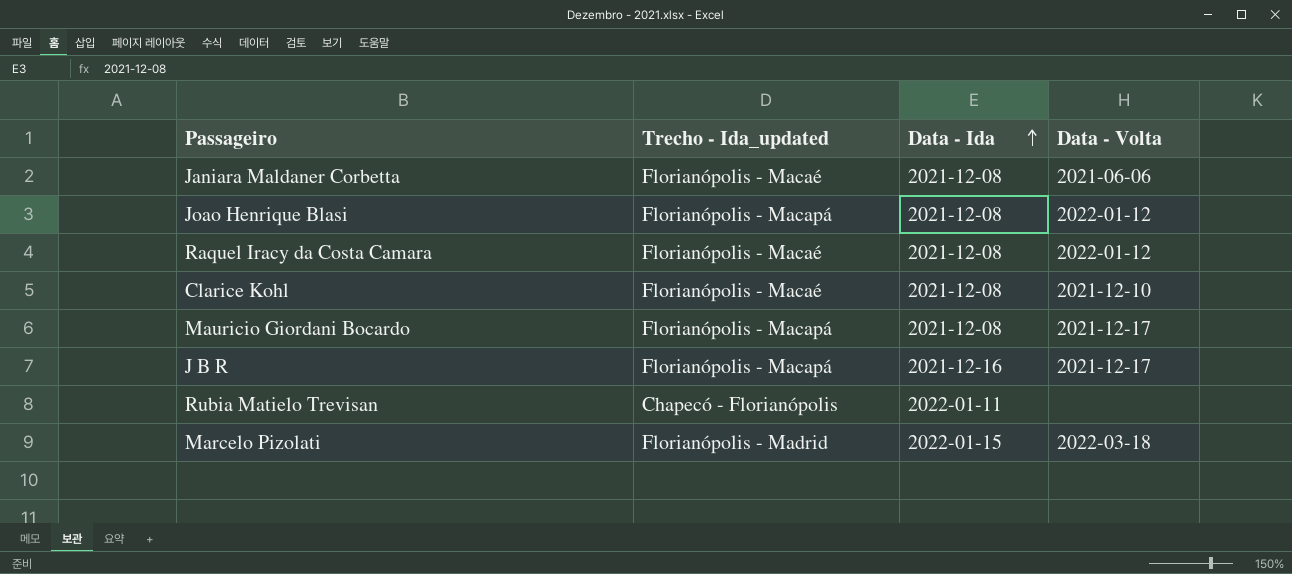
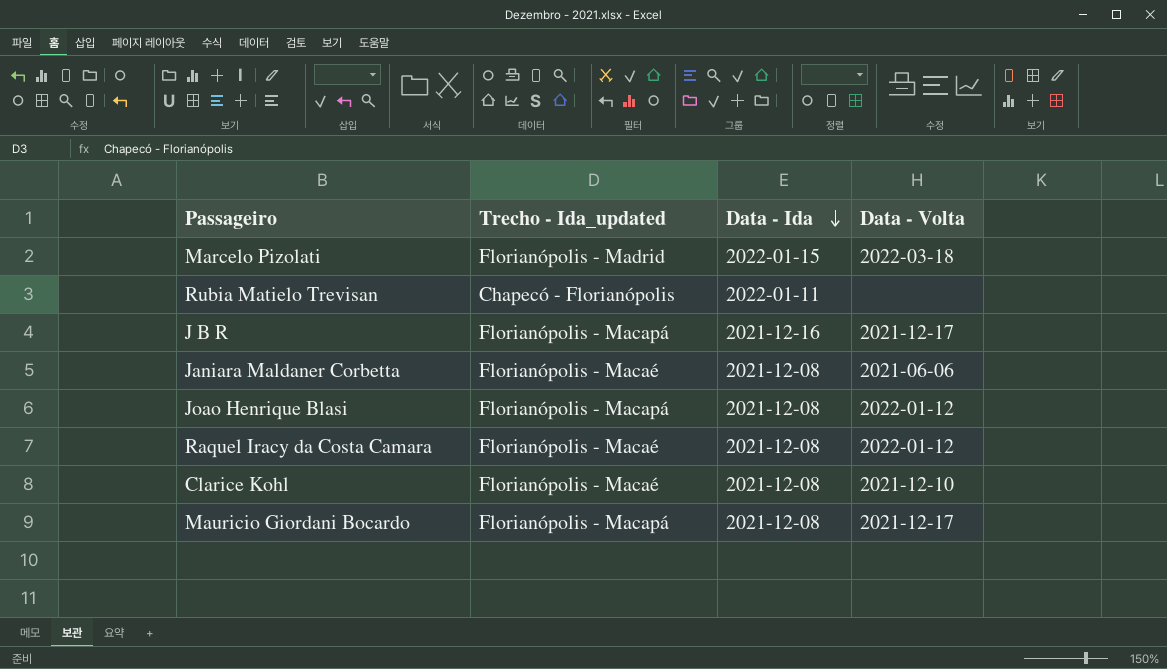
row order: Data - Ida ascending -> Data - Ida descending

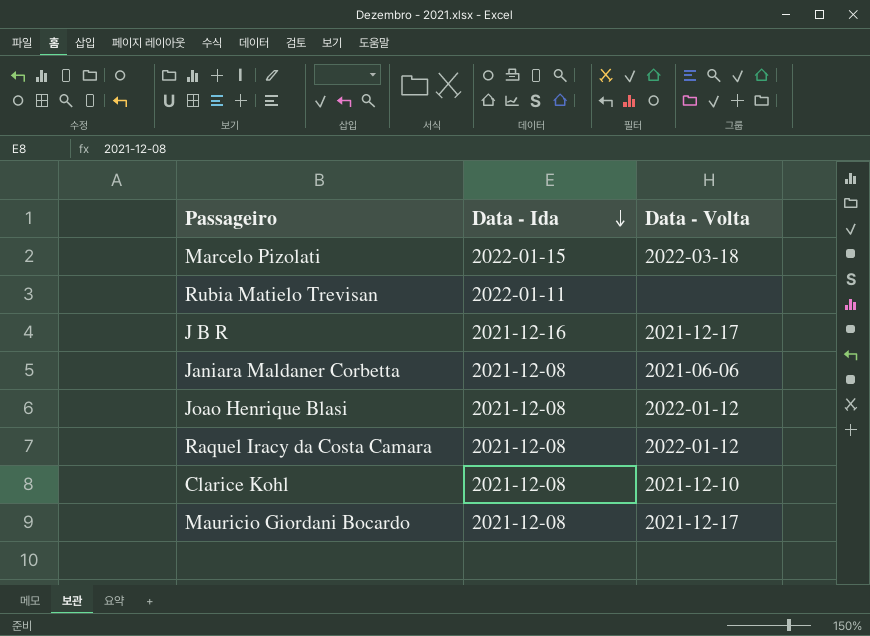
column Trecho - Ida_updated | position: 2 -> none

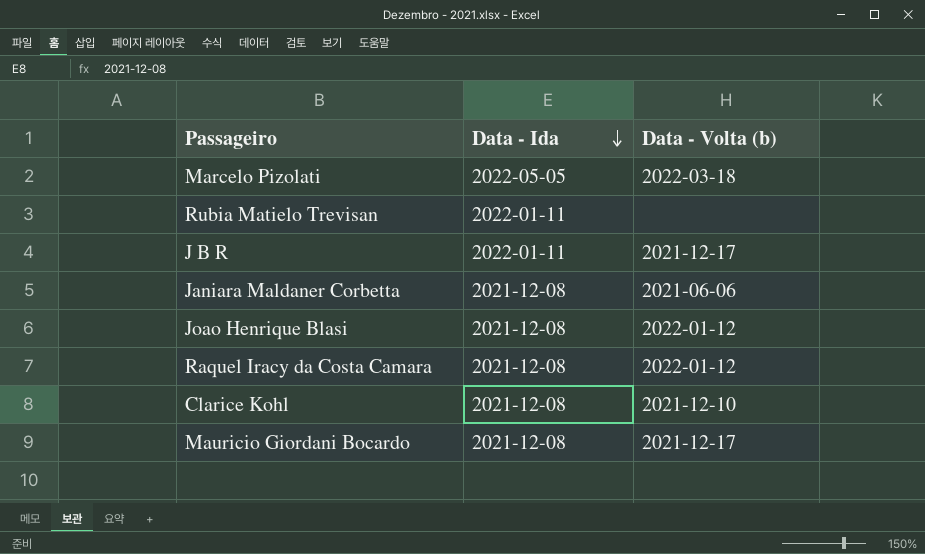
column name: Data - Volta -> Data - Volta (b)
Marcelo Pizolati | Data - Ida: 2022-01-15 -> 2022-05-05
J B R | Data - Ida: 2021-12-16 -> 2022-01-11

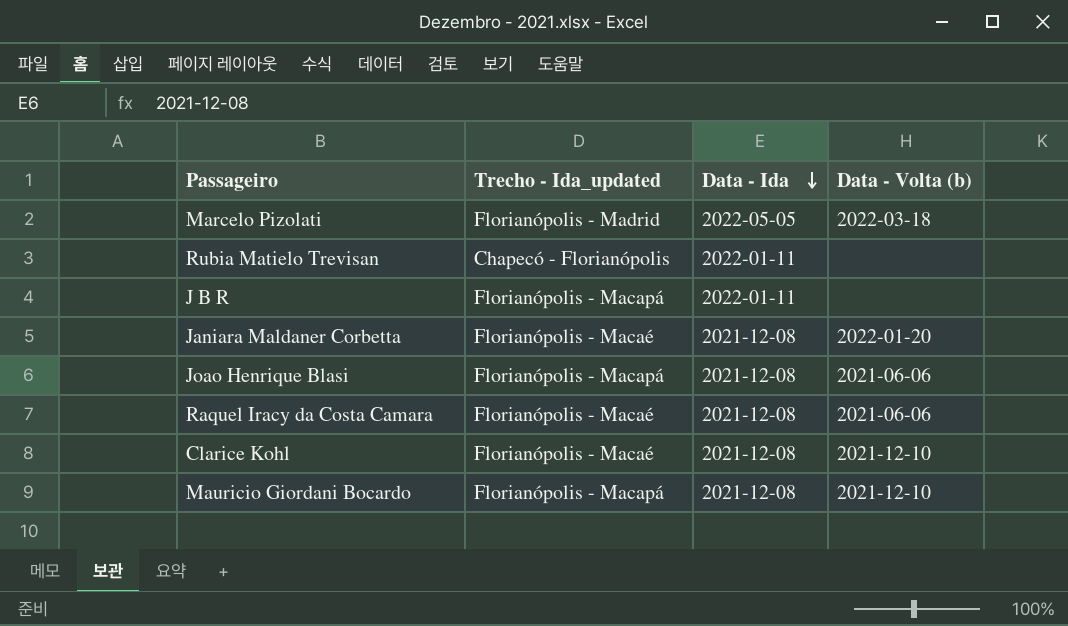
column Trecho - Ida_updated | position: none -> 2
J B R | Data - Volta (b): 2021-12-17 -> none
Janiara Maldaner Corbetta | Data - Volta (b): 2021-06-06 -> 2022-01-20
Joao Henrique Blasi | Data - Volta (b): 2022-01-12 -> 2021-06-06
Raquel Iracy da Costa Camara | Data - Volta (b): 2022-01-12 -> 2021-06-06
Mauricio Giordani Bocardo | Data - Volta (b): 2021-12-17 -> 2021-12-10

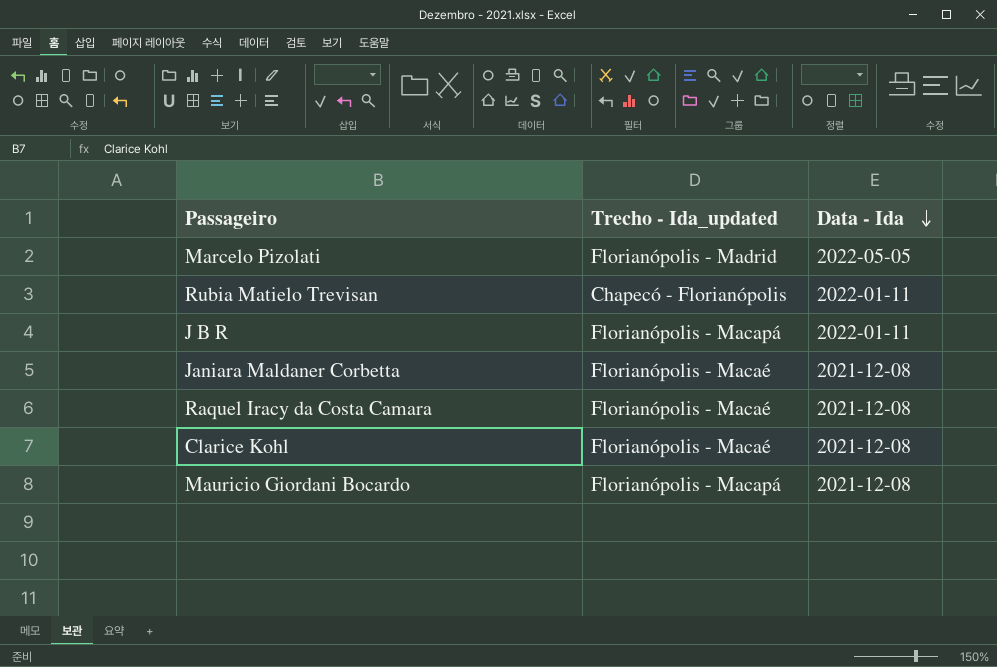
column Data - Volta (b) | position: 4 -> none
row Joao Henrique Blasi: Florianópolis - Macapá | 2021-12-08 | 2021-06-06 -> none

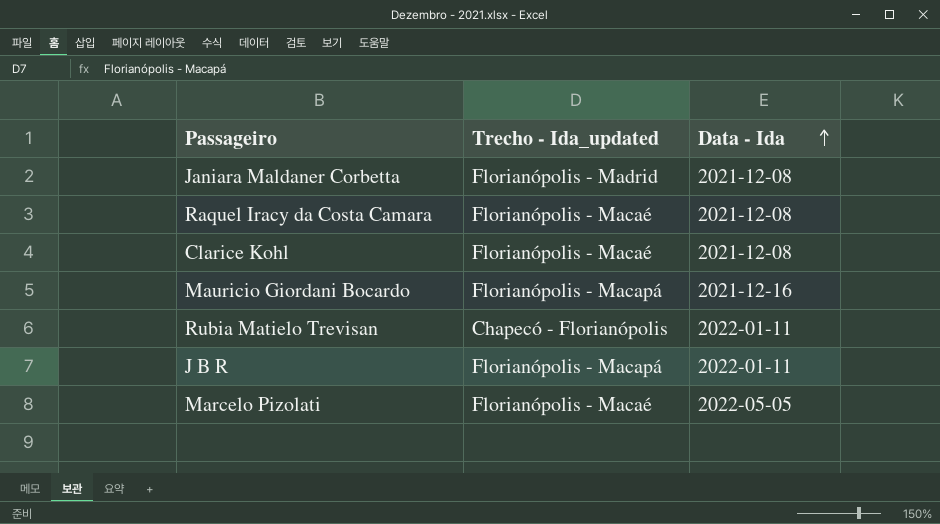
row order: Data - Ida descending -> Data - Ida ascending
Janiara Maldaner Corbetta | Trecho - Ida_updated: Florianópolis - Macaé -> Florianópolis - Madrid
Mauricio Giordani Bocardo | Data - Ida: 2021-12-08 -> 2021-12-16
Marcelo Pizolati | Trecho - Ida_updated: Florianópolis - Madrid -> Florianópolis - Macaé

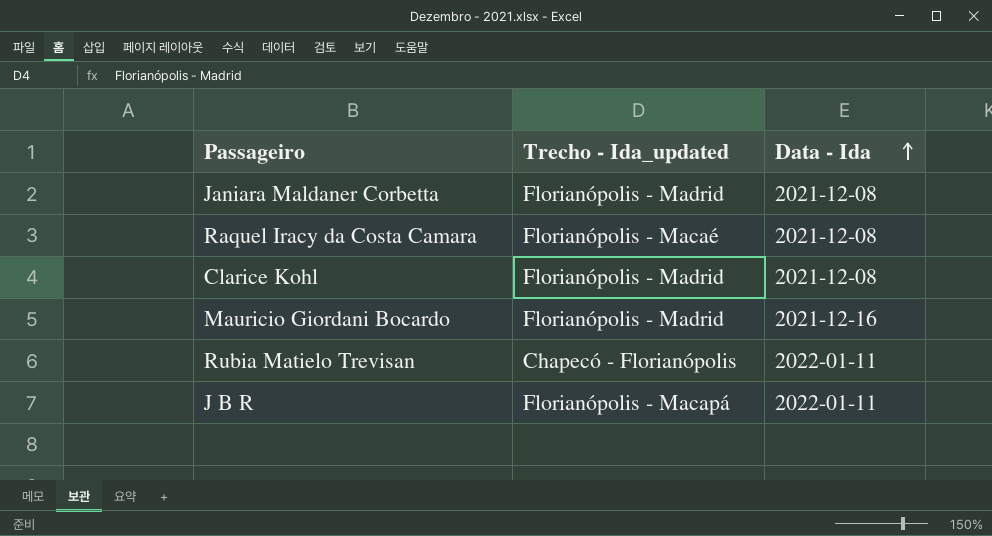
row Marcelo Pizolati: Florianópolis - Macaé | 2022-05-05 -> none
Clarice Kohl | Trecho - Ida_updated: Florianópolis - Macaé -> Florianópolis - Madrid
Mauricio Giordani Bocardo | Trecho - Ida_updated: Florianópolis - Macapá -> Florianópolis - Madrid

